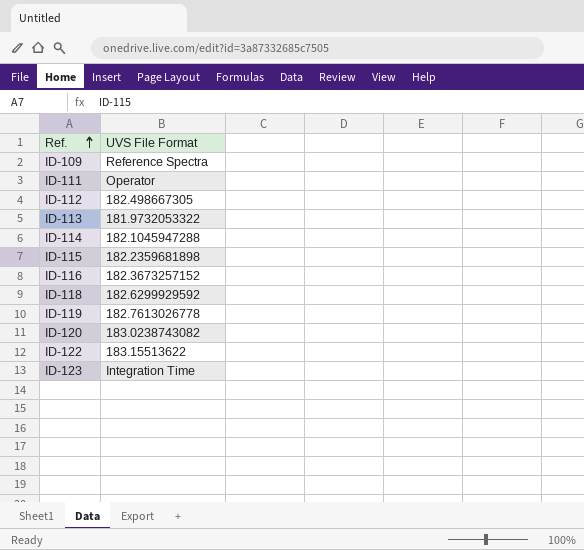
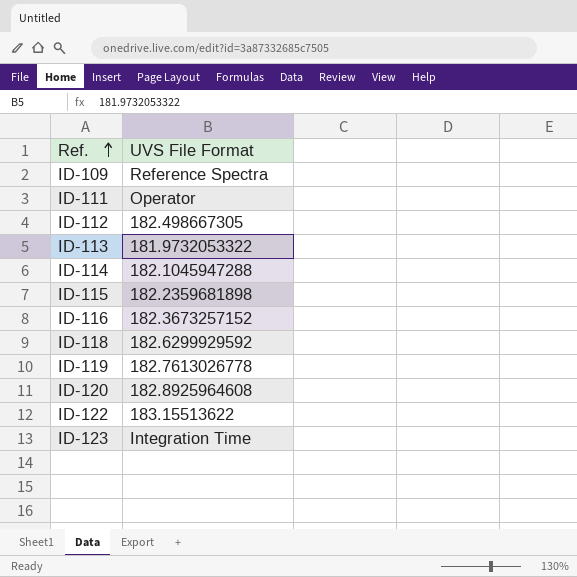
ID-120 | UVS File Format: 183.0238743082 -> 182.8925964608

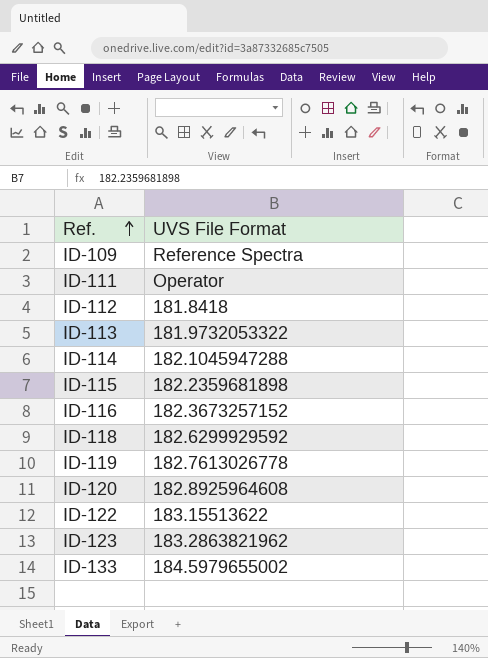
ID-112 | UVS File Format: 182.498667305 -> 181.8418
ID-123 | UVS File Format: Integration Time -> 183.2863821962
row ID-133: none -> 184.5979655002

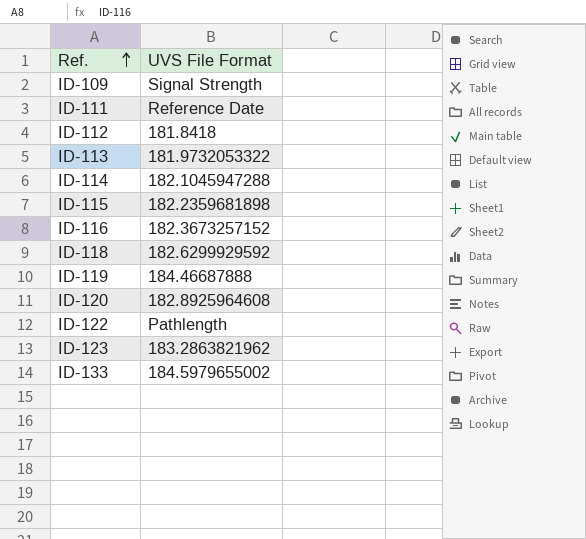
ID-109 | UVS File Format: Reference Spectra -> Signal Strength
ID-111 | UVS File Format: Operator -> Reference Date
ID-119 | UVS File Format: 182.7613026778 -> 184.46687888
ID-122 | UVS File Format: 183.15513622 -> Pathlength

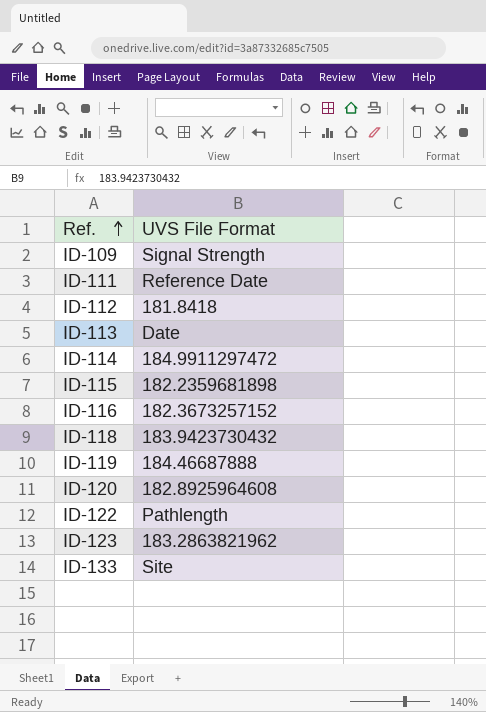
ID-113 | UVS File Format: 181.9732053322 -> Date
ID-114 | UVS File Format: 182.1045947288 -> 184.9911297472
ID-118 | UVS File Format: 182.6299929592 -> 183.9423730432
ID-133 | UVS File Format: 184.5979655002 -> Site

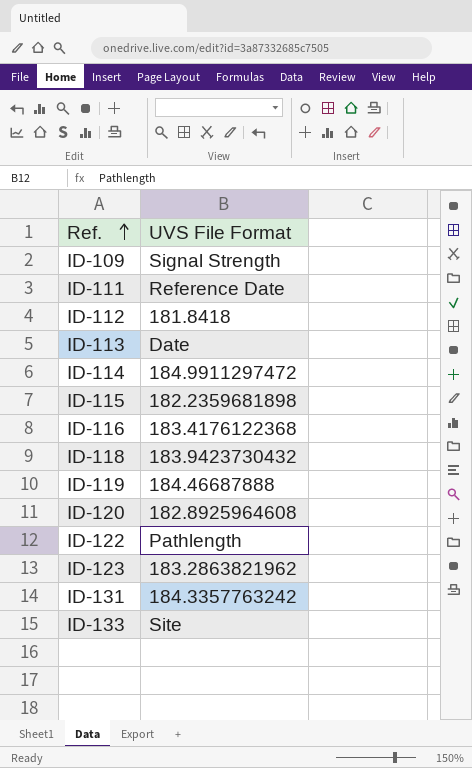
ID-116 | UVS File Format: 182.3673257152 -> 183.4176122368
row ID-131: none -> 184.3357763242

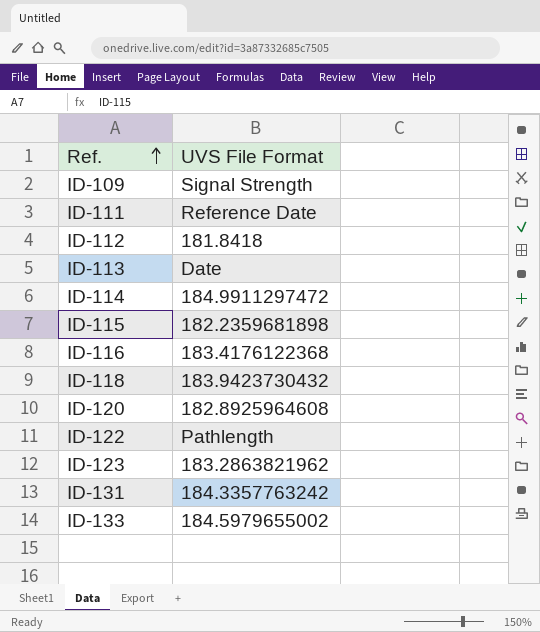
row ID-119: 184.46687888 -> none
ID-133 | UVS File Format: Site -> 184.5979655002

